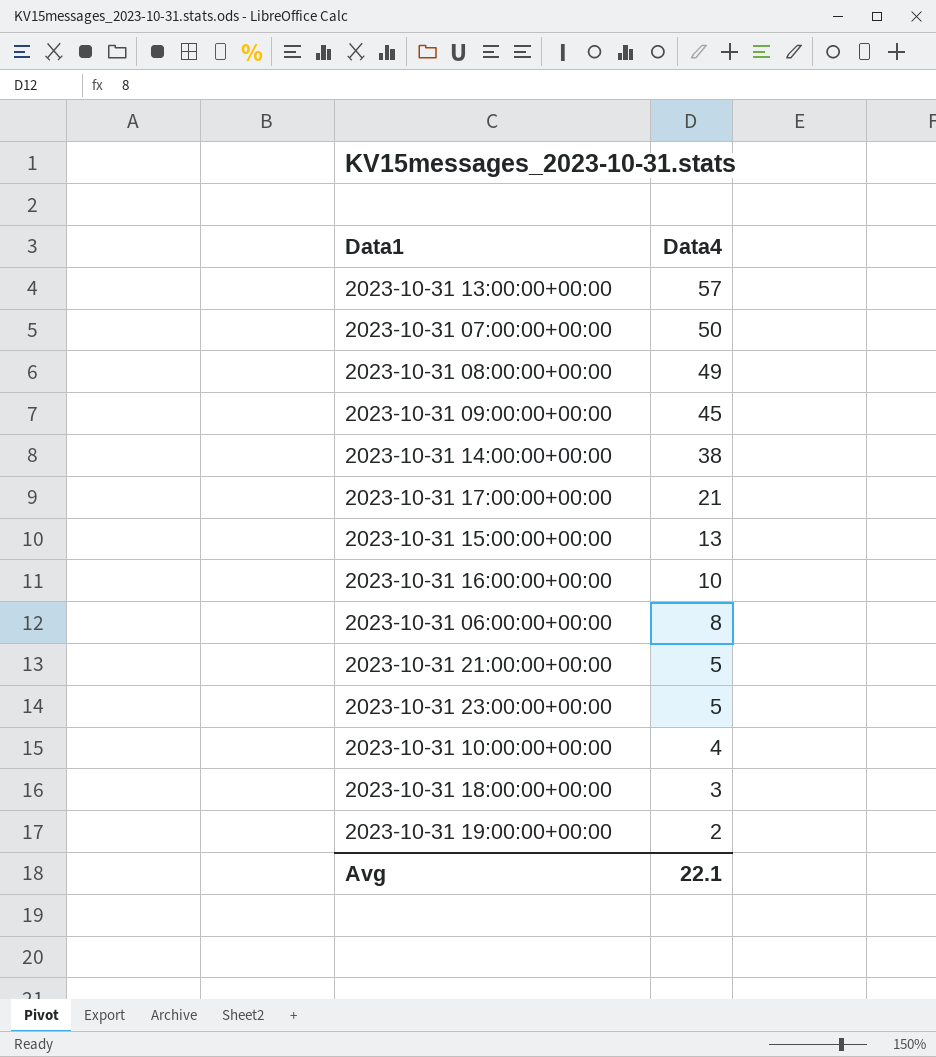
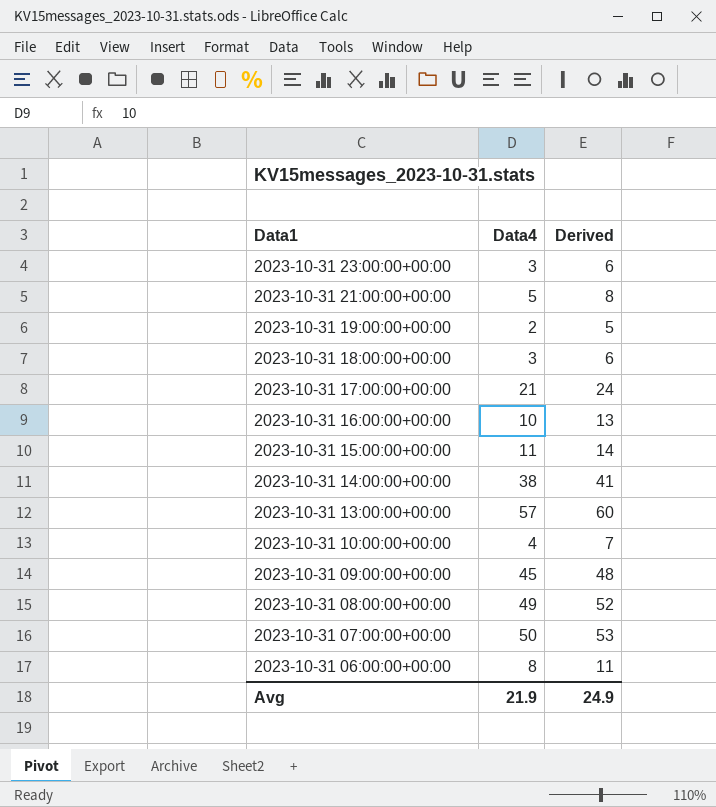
row order: Data4 descending -> Data1 descending
column Derived | formula: none -> [Data4] + 3
2023-10-31 23:00:00+00:00 | Data4: 5 -> 3
2023-10-31 15:00:00+00:00 | Data4: 13 -> 11
Avg | Data4: 22.1 -> 21.9

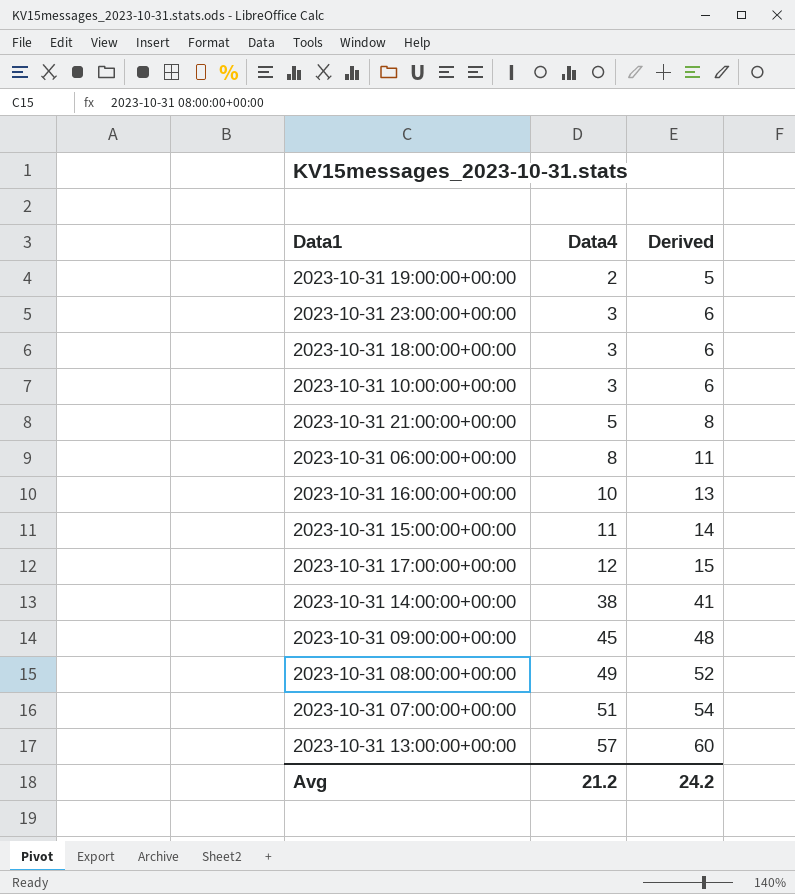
row order: Data1 descending -> Data4 ascending
2023-10-31 10:00:00+00:00 | Data4: 4 -> 3
2023-10-31 10:00:00+00:00 | Derived: 7 -> 6
2023-10-31 17:00:00+00:00 | Data4: 21 -> 12
2023-10-31 17:00:00+00:00 | Derived: 24 -> 15
2023-10-31 07:00:00+00:00 | Data4: 50 -> 51
2023-10-31 07:00:00+00:00 | Derived: 53 -> 54
Avg | Data4: 21.9 -> 21.2
Avg | Derived: 24.9 -> 24.2

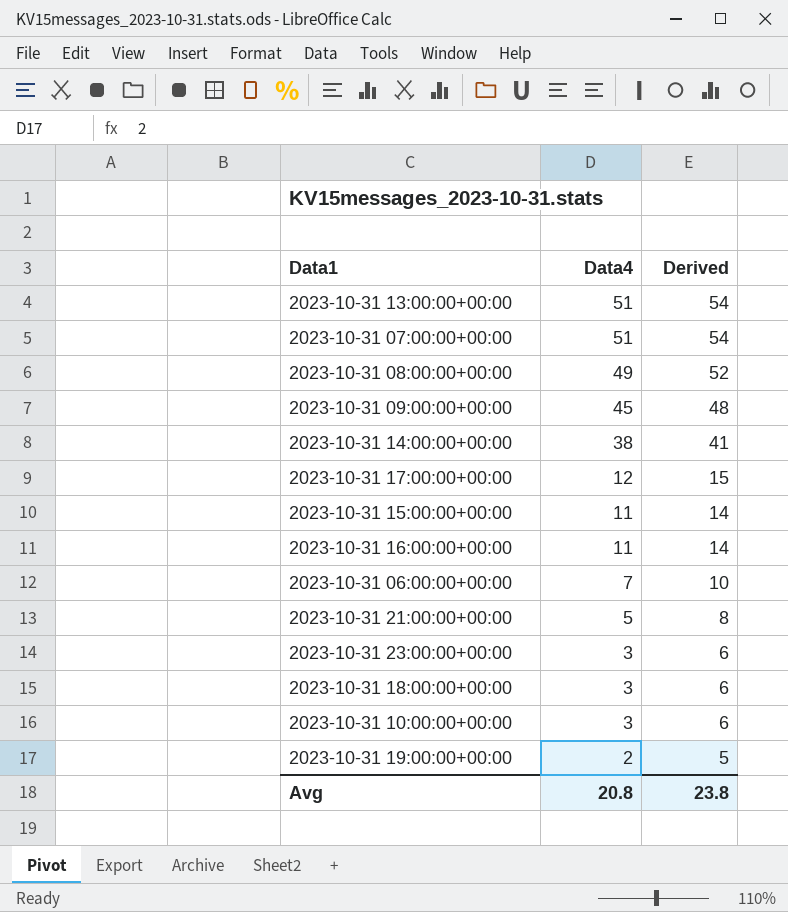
row order: Data4 ascending -> Data4 descending
2023-10-31 13:00:00+00:00 | Data4: 57 -> 51
2023-10-31 13:00:00+00:00 | Derived: 60 -> 54
2023-10-31 16:00:00+00:00 | Data4: 10 -> 11
2023-10-31 16:00:00+00:00 | Derived: 13 -> 14
2023-10-31 06:00:00+00:00 | Data4: 8 -> 7
2023-10-31 06:00:00+00:00 | Derived: 11 -> 10
Avg | Data4: 21.2 -> 20.8
Avg | Derived: 24.2 -> 23.8

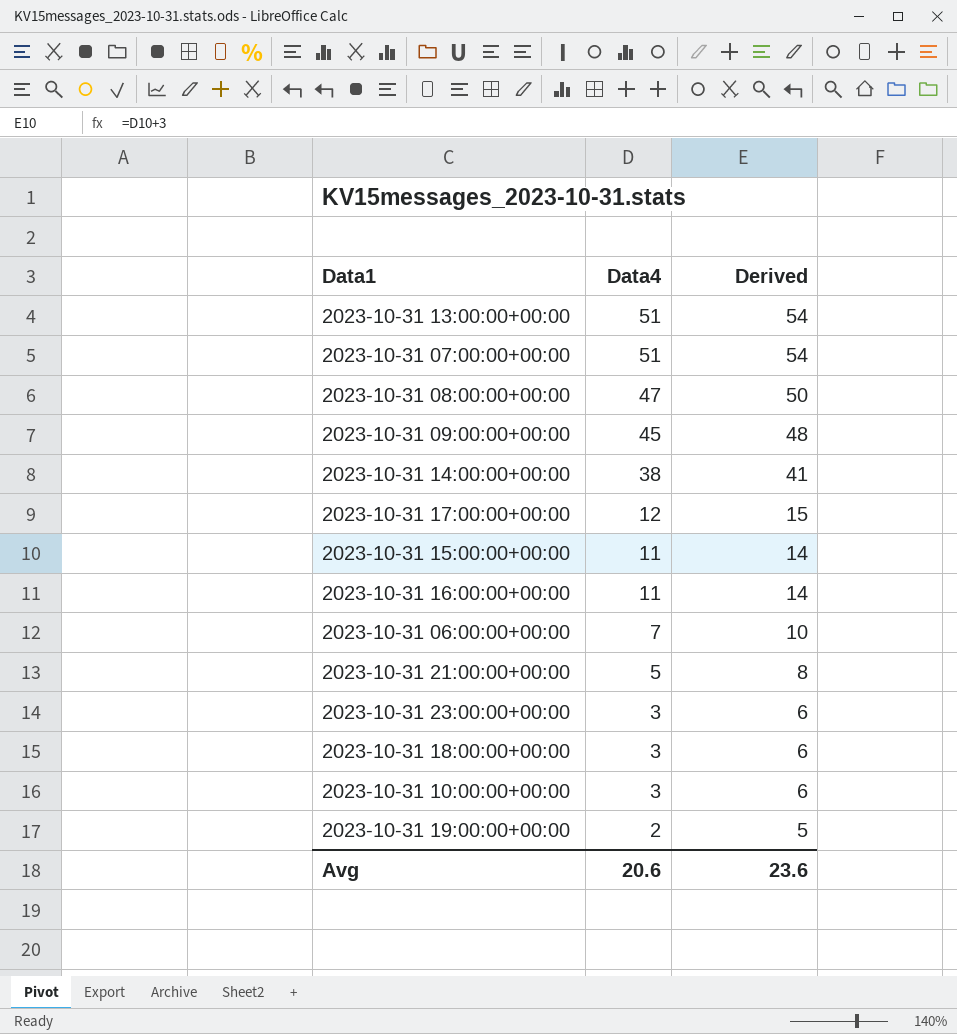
2023-10-31 08:00:00+00:00 | Data4: 49 -> 47
2023-10-31 08:00:00+00:00 | Derived: 52 -> 50
Avg | Data4: 20.8 -> 20.6
Avg | Derived: 23.8 -> 23.6

